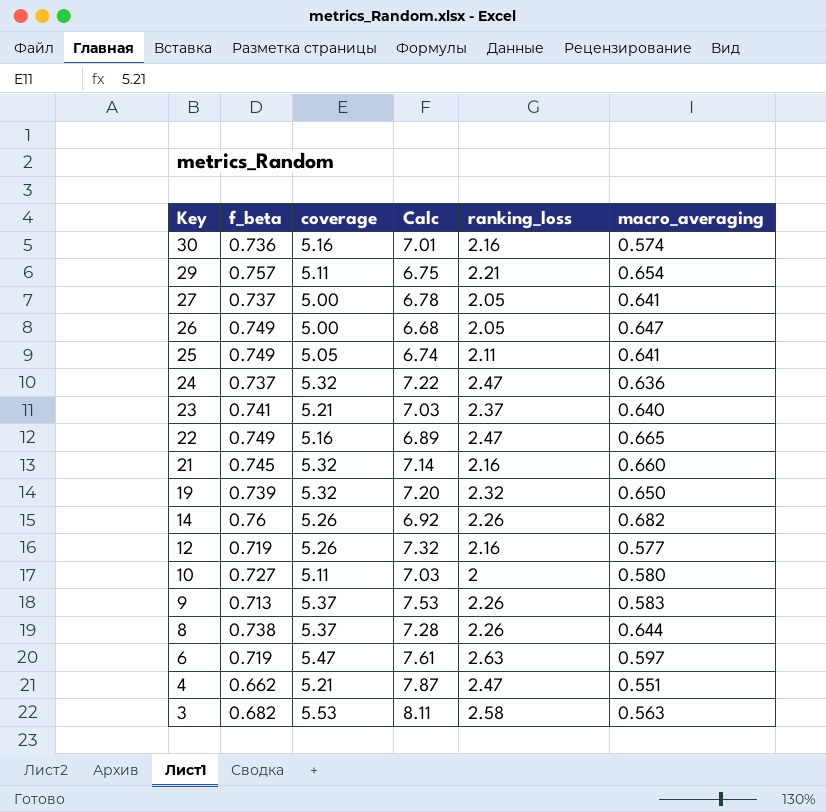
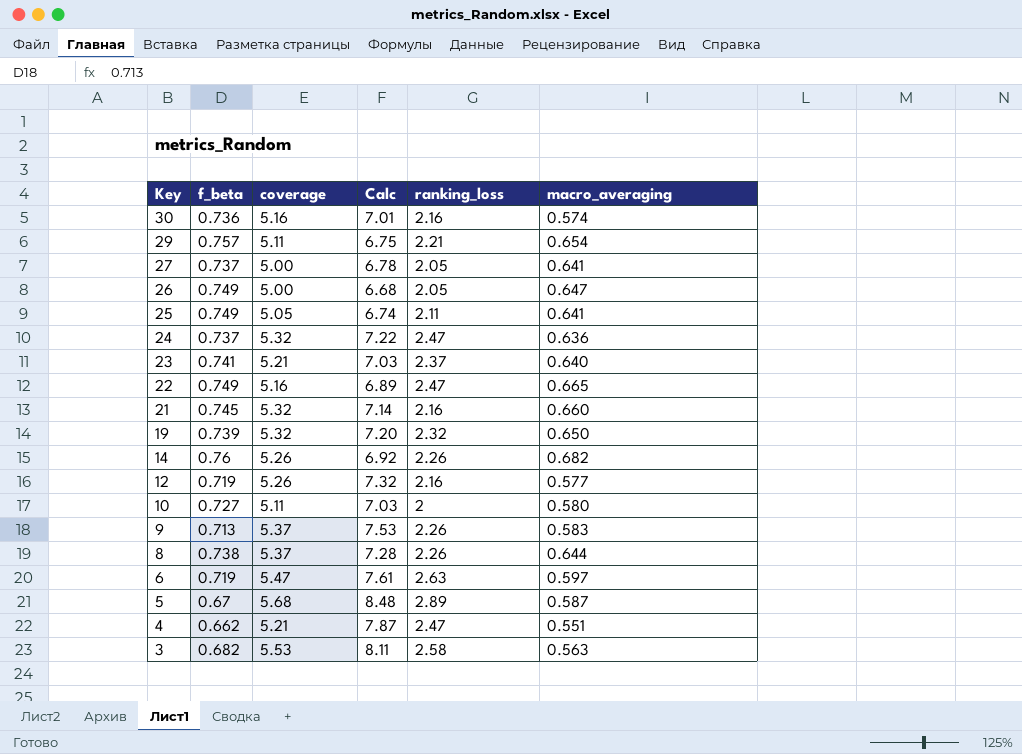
row 5: none -> 0.67 | 5.68 | 8.48 | 2.89 | 0.587

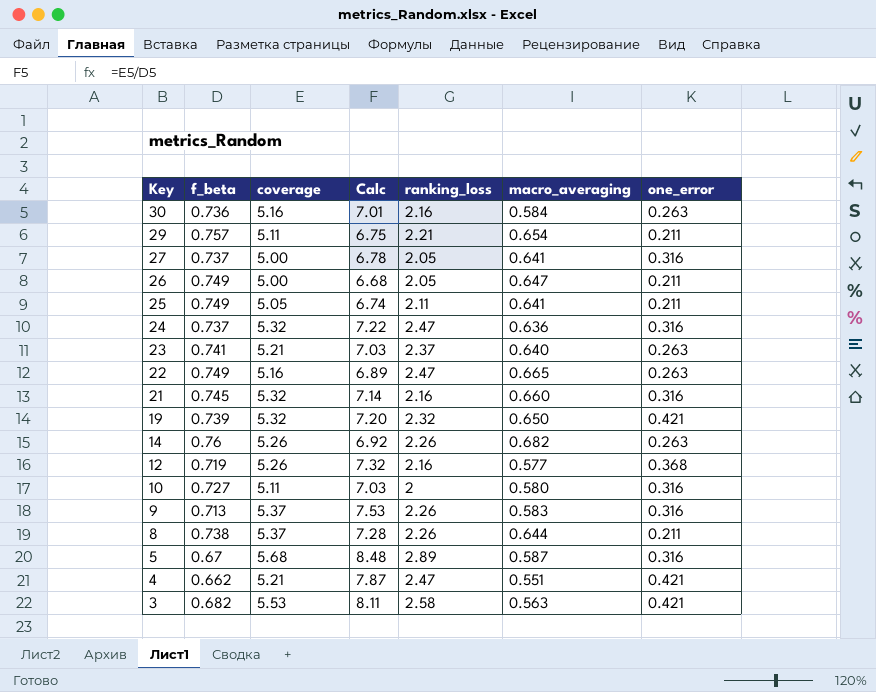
column one_error | position: none -> 7
row 6: 0.719 | 5.47 | 7.61 | 2.63 | 0.597 -> none
30 | macro_averaging: 0.574 -> 0.584

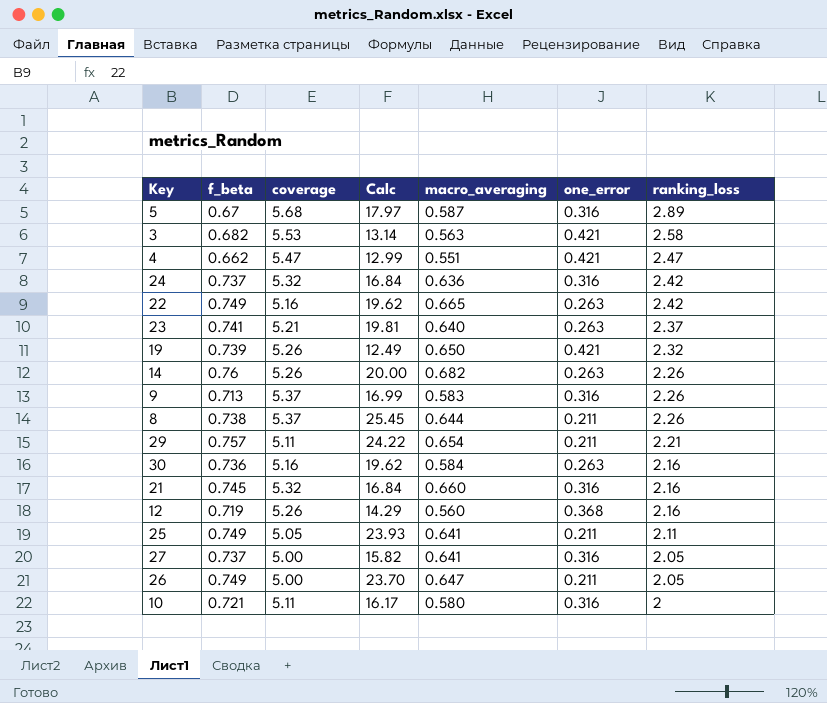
row order: Key descending -> ranking_loss descending
column Calc | formula: [coverage] / [f_beta] -> [coverage] / [one_error]
column ranking_loss | position: 5 -> 7
4 | coverage: 5.21 -> 5.47
24 | ranking_loss: 2.47 -> 2.42
22 | ranking_loss: 2.47 -> 2.42
19 | coverage: 5.32 -> 5.26
12 | macro_averaging: 0.577 -> 0.560
10 | f_beta: 0.727 -> 0.721

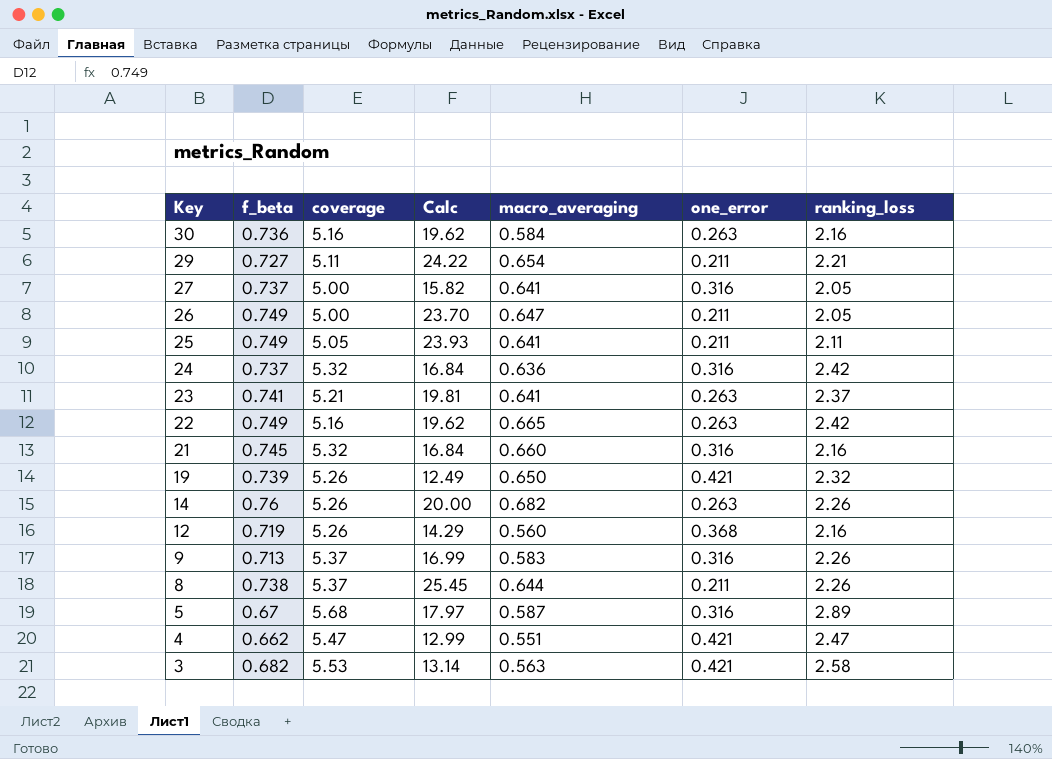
row order: ranking_loss descending -> Key descending
row 10: 0.721 | 5.11 | 16.17 | 0.580 | 0.316 | 2 -> none
29 | f_beta: 0.757 -> 0.727
23 | macro_averaging: 0.640 -> 0.641

